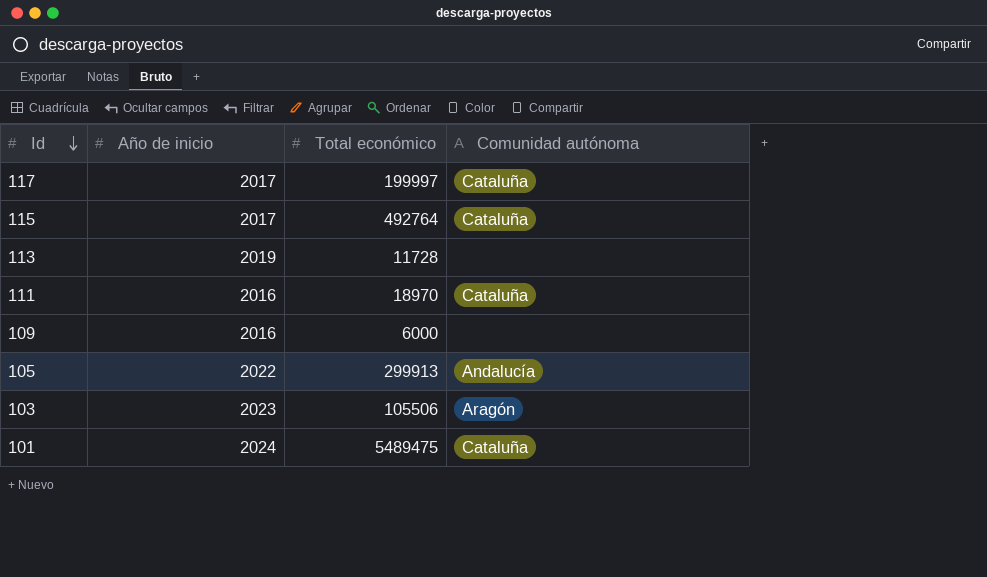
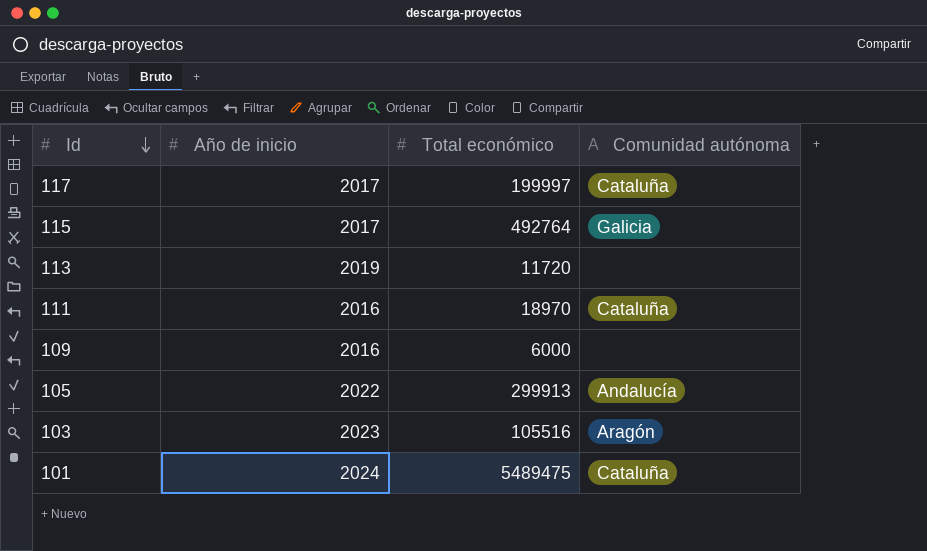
115 | Comunidad autónoma: Cataluña -> Galicia
113 | Total económico: 11728 -> 11720
103 | Total económico: 105506 -> 105516

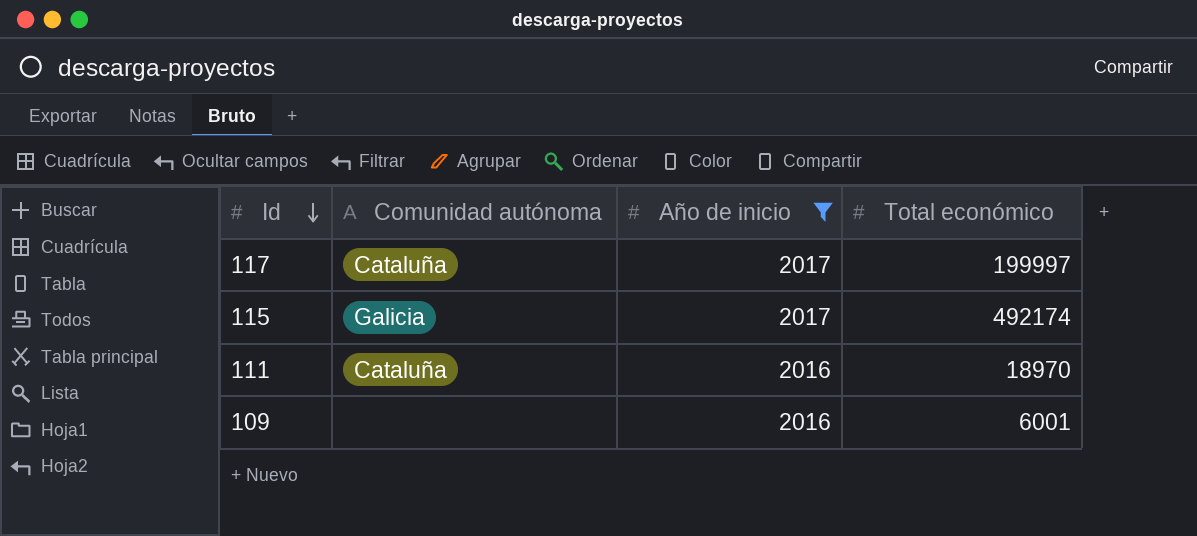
filter: none -> Año de inicio <= 2017
column Comunidad autónoma | position: 4 -> 2
115 | Total económico: 492764 -> 492174
109 | Total económico: 6000 -> 6001

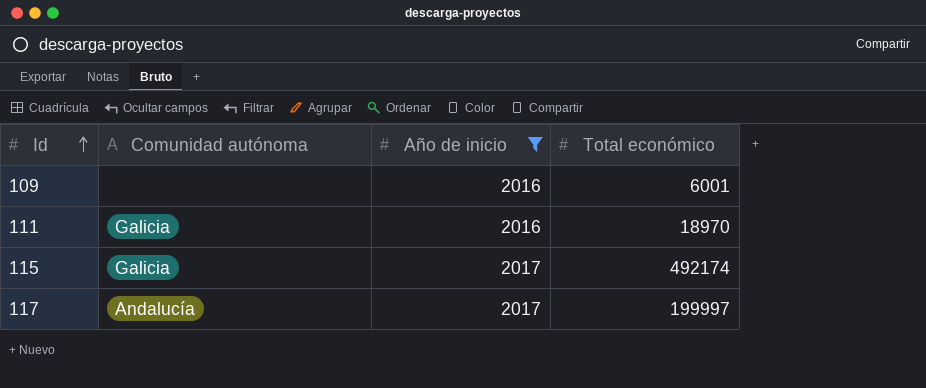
row order: Id descending -> Id ascending
111 | Comunidad autónoma: Cataluña -> Galicia
117 | Comunidad autónoma: Cataluña -> Andalucía

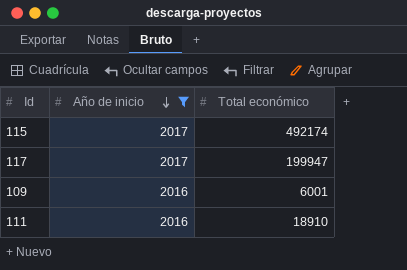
row order: Id ascending -> Año de inicio descending
column Comunidad autónoma | position: 2 -> none
117 | Total económico: 199997 -> 199947
111 | Total económico: 18970 -> 18910

